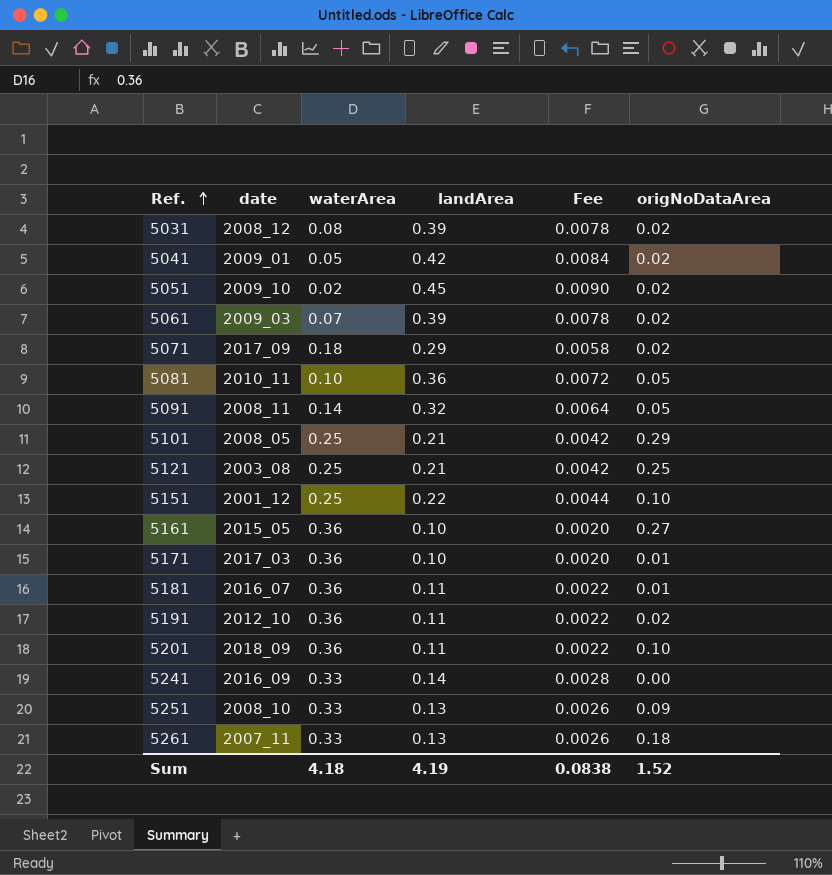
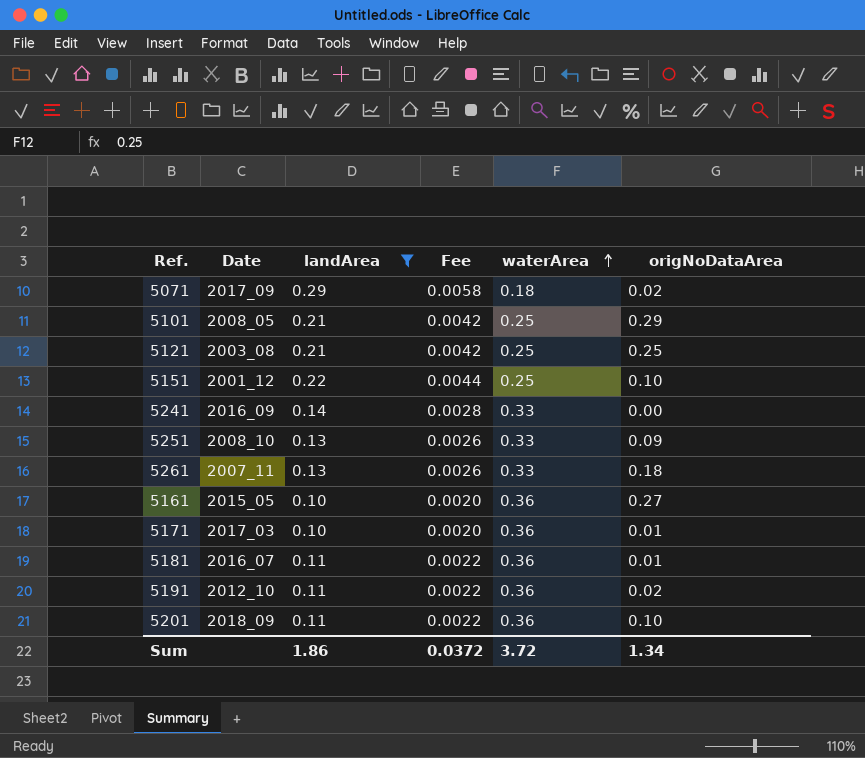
filter: none -> landArea <= 0.29
row order: Ref. ascending -> waterArea ascending
column name: date -> Date
column waterArea | position: 3 -> 5
Sum | landArea: 4.19 -> 1.86
Sum | Fee: 0.0838 -> 0.0372
Sum | waterArea: 4.18 -> 3.72
Sum | origNoDataArea: 1.52 -> 1.34

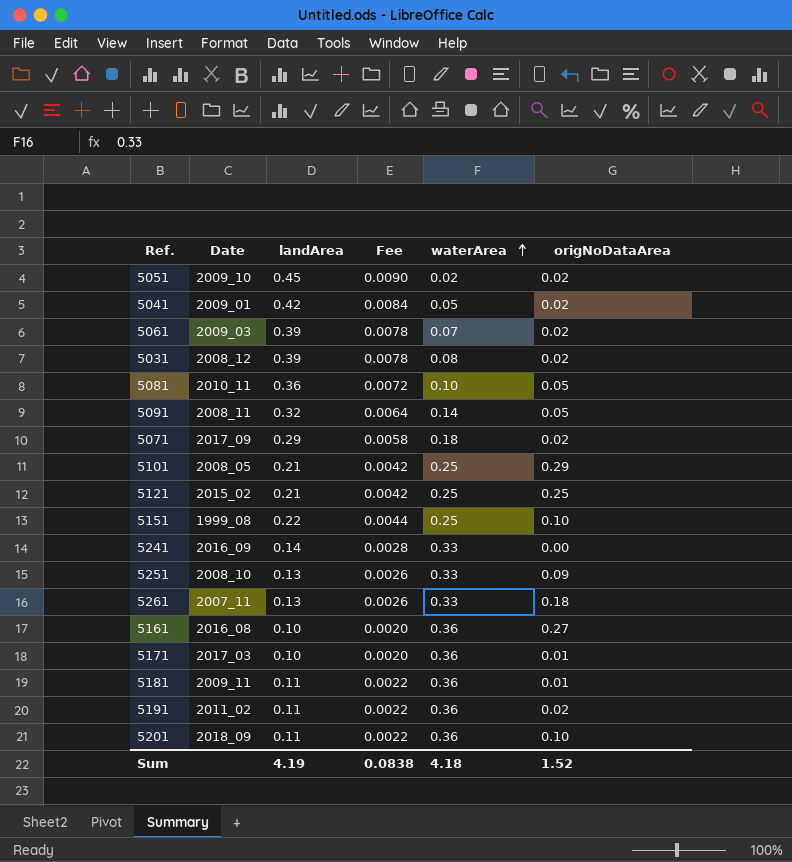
filter: landArea <= 0.29 -> none
5121 | Date: 2003_08 -> 2015_02
5151 | Date: 2001_12 -> 1999_08
5161 | Date: 2015_05 -> 2016_08
5181 | Date: 2016_07 -> 2009_11
5191 | Date: 2012_10 -> 2011_02
Sum | landArea: 1.86 -> 4.19
Sum | Fee: 0.0372 -> 0.0838
Sum | waterArea: 3.72 -> 4.18
Sum | origNoDataArea: 1.34 -> 1.52

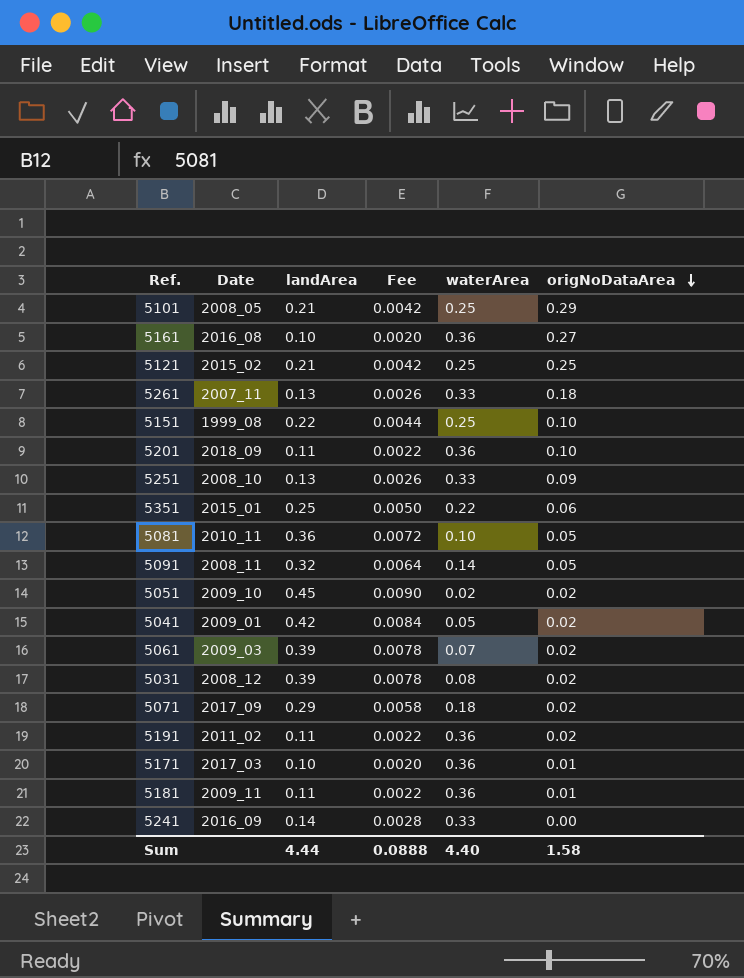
row order: waterArea ascending -> origNoDataArea descending
row 5351: none -> 2015_01 | 0.25 | 0.0050 | 0.22 | 0.06
Sum | landArea: 4.19 -> 4.44
Sum | Fee: 0.0838 -> 0.0888
Sum | waterArea: 4.18 -> 4.40
Sum | origNoDataArea: 1.52 -> 1.58

